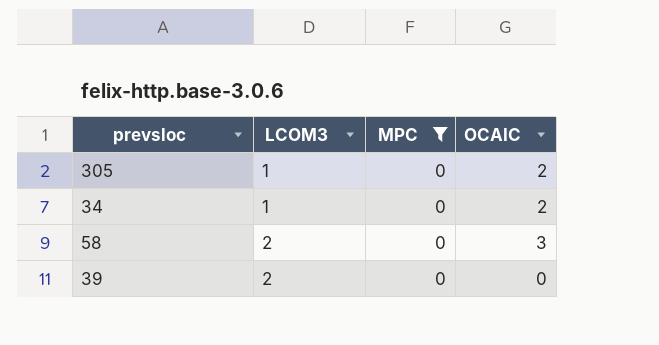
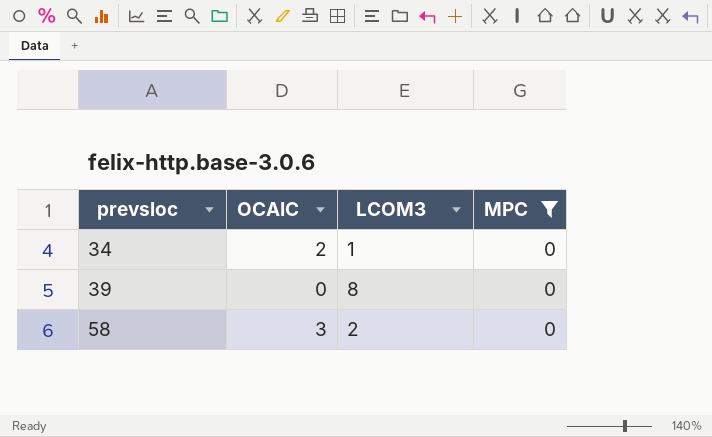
row order: LCOM3 ascending -> prevsloc ascending
column OCAIC | position: 4 -> 2
row 305: 1 | 0 | 2 -> none
39 | LCOM3: 2 -> 8

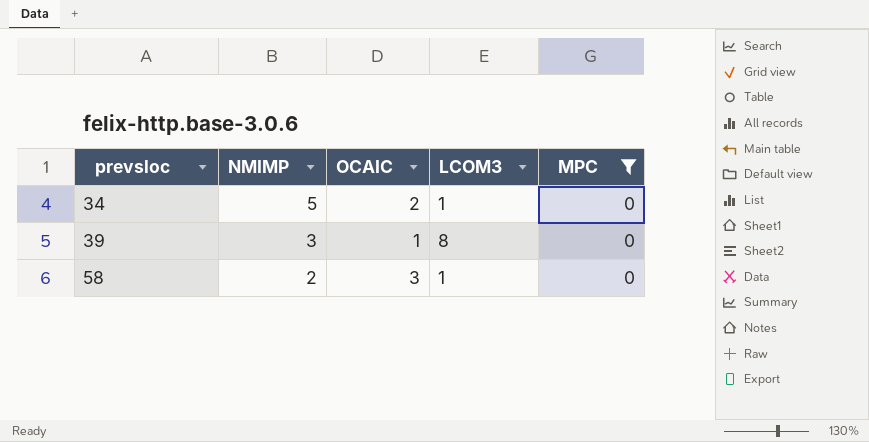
column NMIMP | position: none -> 2
39 | OCAIC: 0 -> 1
58 | LCOM3: 2 -> 1

